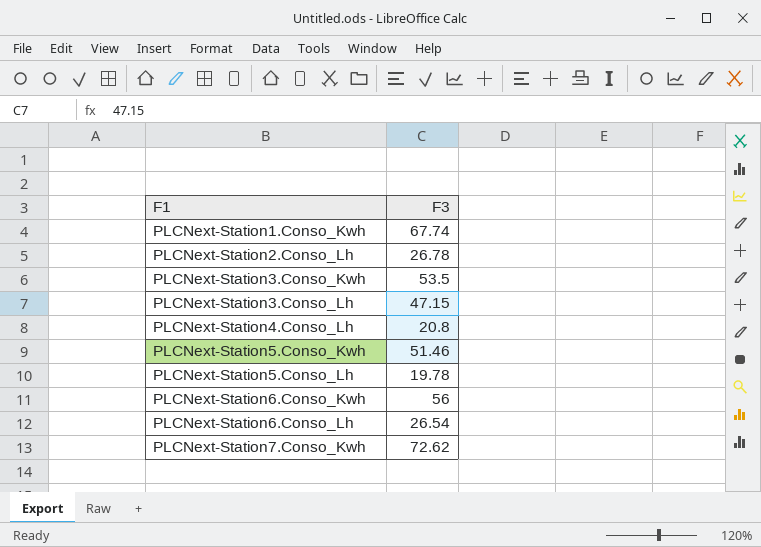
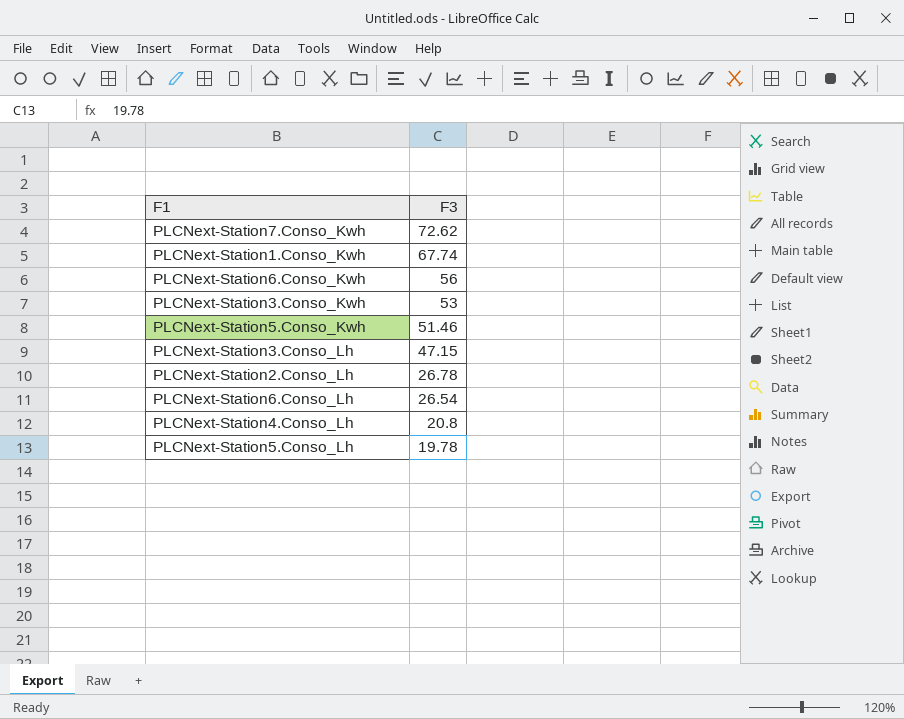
row order: F1 ascending -> F3 descending
PLCNext-Station3.Conso_Kwh | F3: 53.5 -> 53

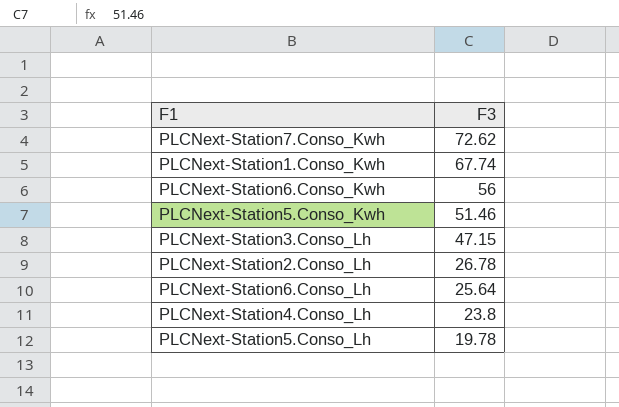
row PLCNext-Station3.Conso_Kwh: 53 -> none
PLCNext-Station6.Conso_Lh | F3: 26.54 -> 25.64
PLCNext-Station4.Conso_Lh | F3: 20.8 -> 23.8

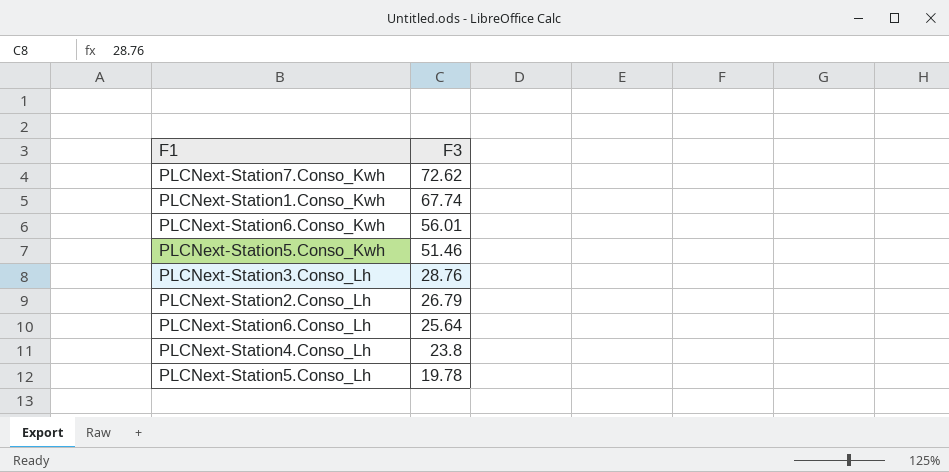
PLCNext-Station6.Conso_Kwh | F3: 56 -> 56.01
PLCNext-Station3.Conso_Lh | F3: 47.15 -> 28.76
PLCNext-Station2.Conso_Lh | F3: 26.78 -> 26.79

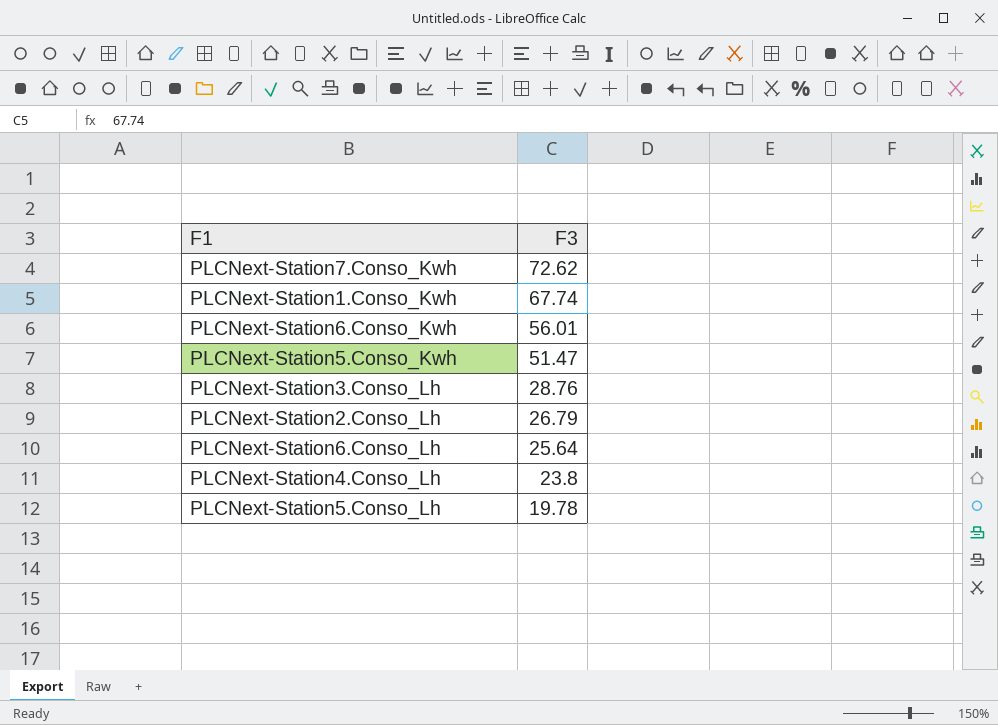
PLCNext-Station5.Conso_Kwh | F3: 51.46 -> 51.47

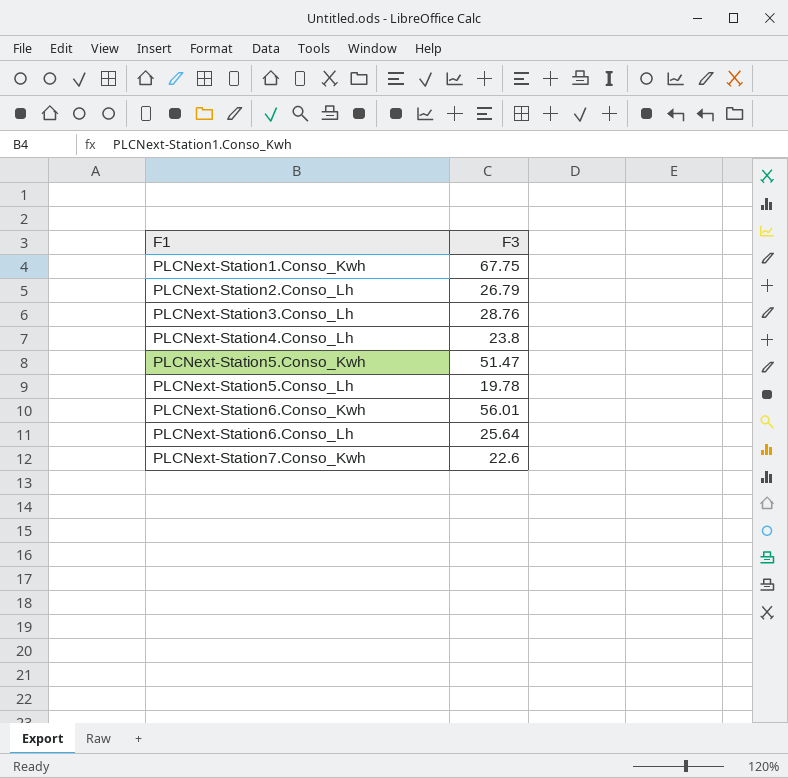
row order: F3 descending -> F1 ascending
PLCNext-Station1.Conso_Kwh | F3: 67.74 -> 67.75
PLCNext-Station7.Conso_Kwh | F3: 72.62 -> 22.6

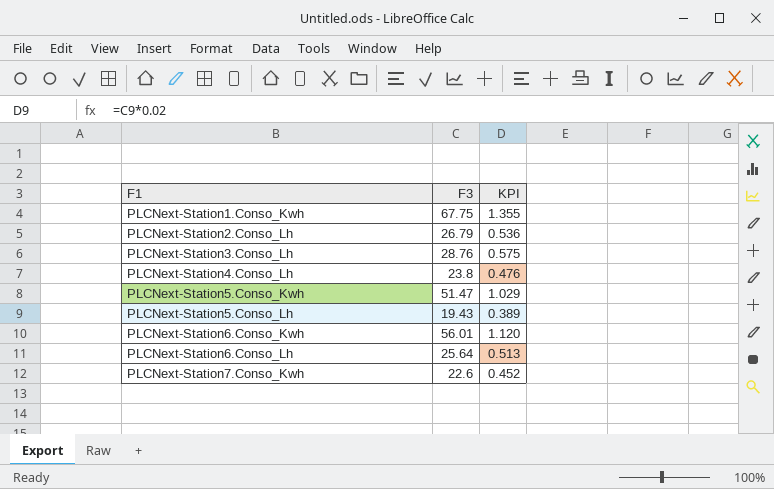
column KPI | formula: none -> [F3] * 0.02
PLCNext-Station5.Conso_Lh | F3: 19.78 -> 19.43

